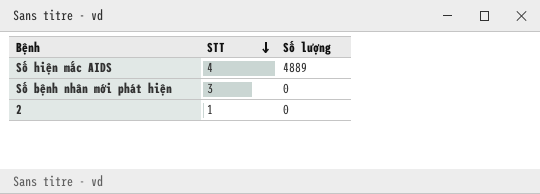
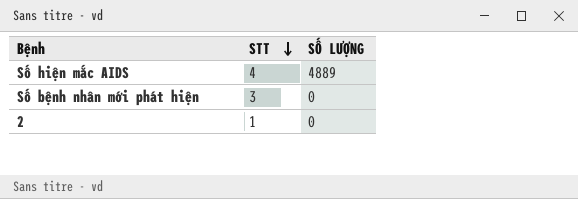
column name: Số lượng -> SỐ LƯỢNG

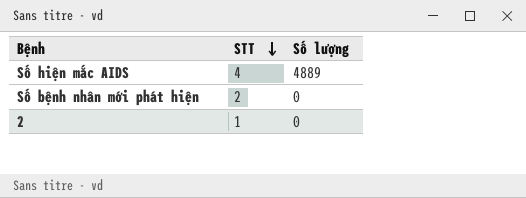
column name: SỐ LƯỢNG -> Số lượng
Số bệnh nhân mới phát hiện | STT: 3 -> 2

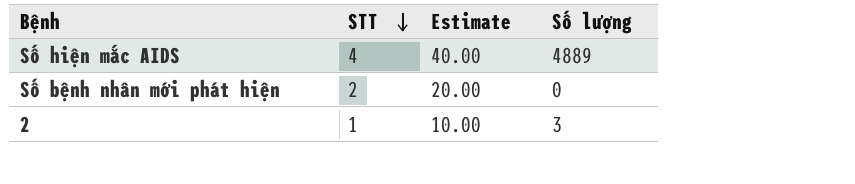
column Estimate | formula: none -> [STT] * 10
2 | Số lượng: 0 -> 3

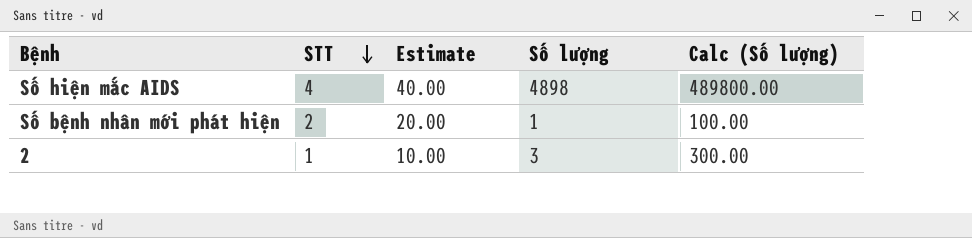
column Calc (Số lượng) | formula: none -> [Số lượng] * 100
Số hiện mắc AIDS | Số lượng: 4889 -> 4898
Số bệnh nhân mới phát hiện | Số lượng: 0 -> 1

